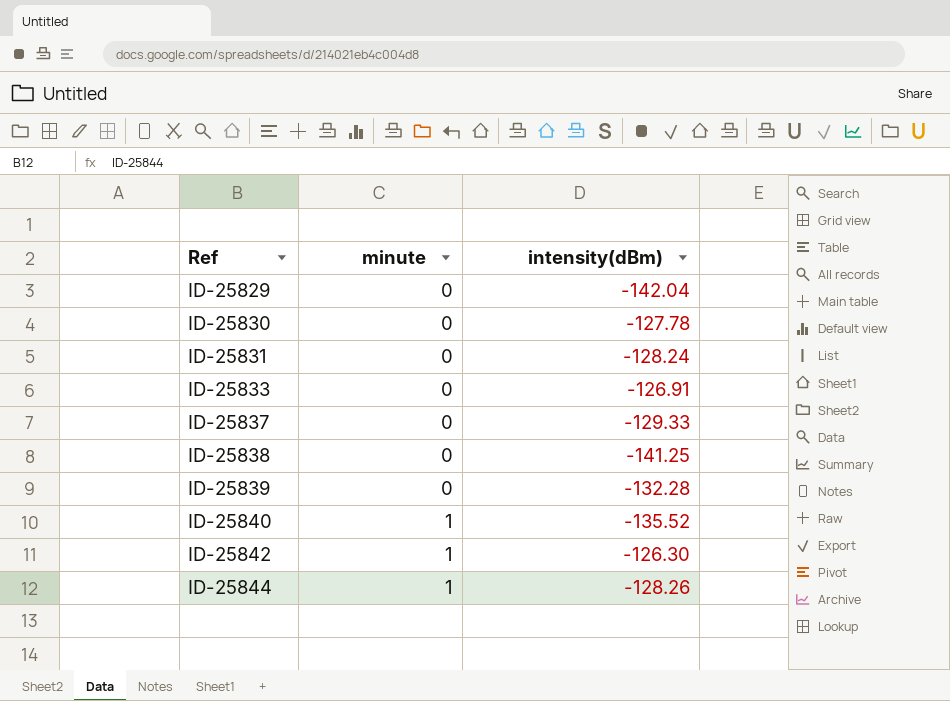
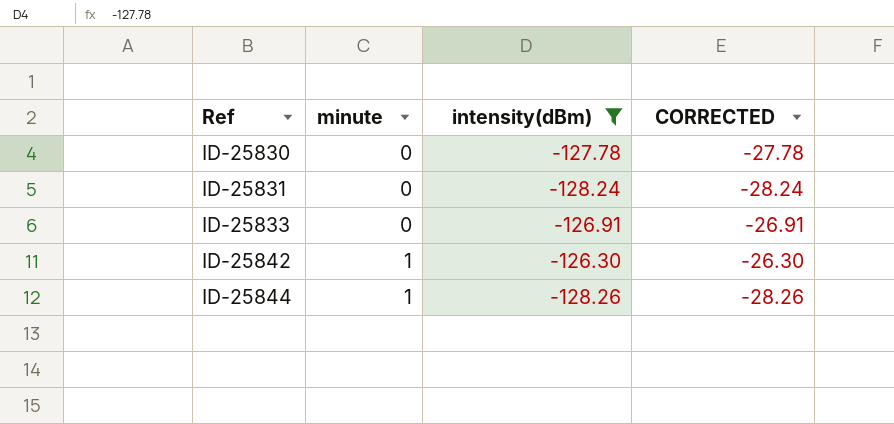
filter: none -> intensity(dBm) >= -128.26
column CORRECTED | formula: none -> [intensity(dBm)] + 100

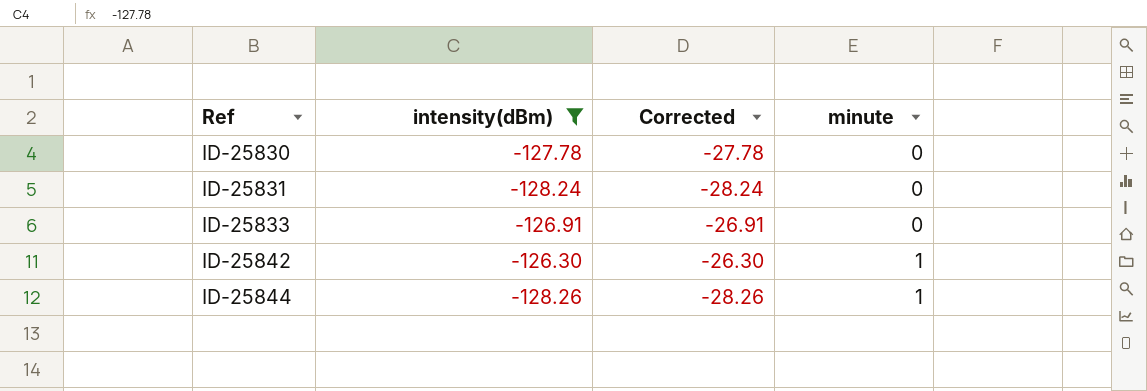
column name: CORRECTED -> Corrected
column minute | position: 2 -> 4

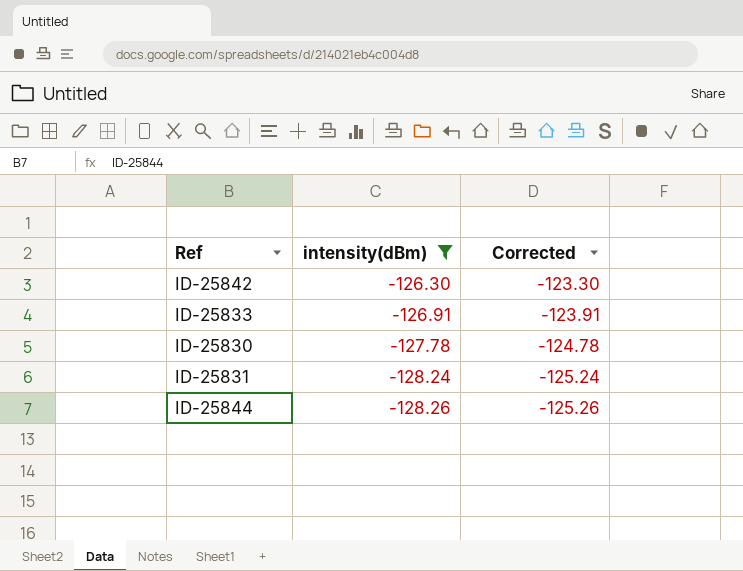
row order: Ref ascending -> intensity(dBm) descending
column minute | position: 4 -> none
column Corrected | formula: [intensity(dBm)] + 100 -> [intensity(dBm)] + 3

